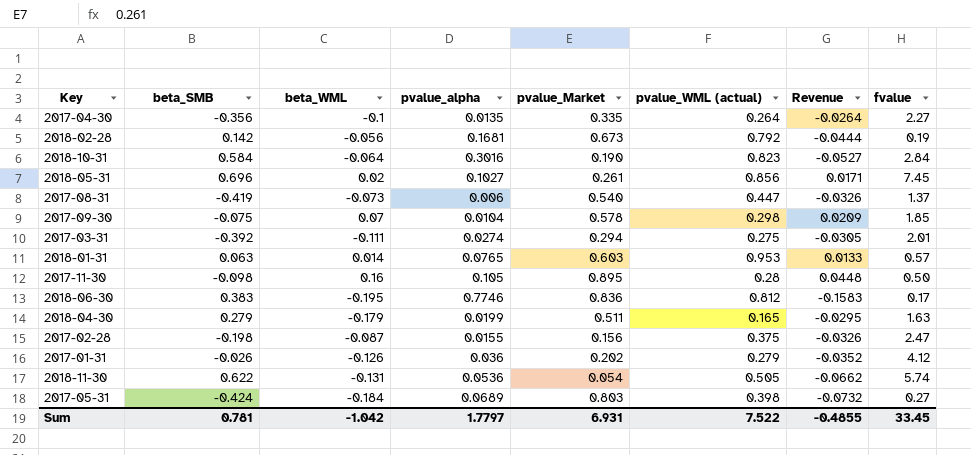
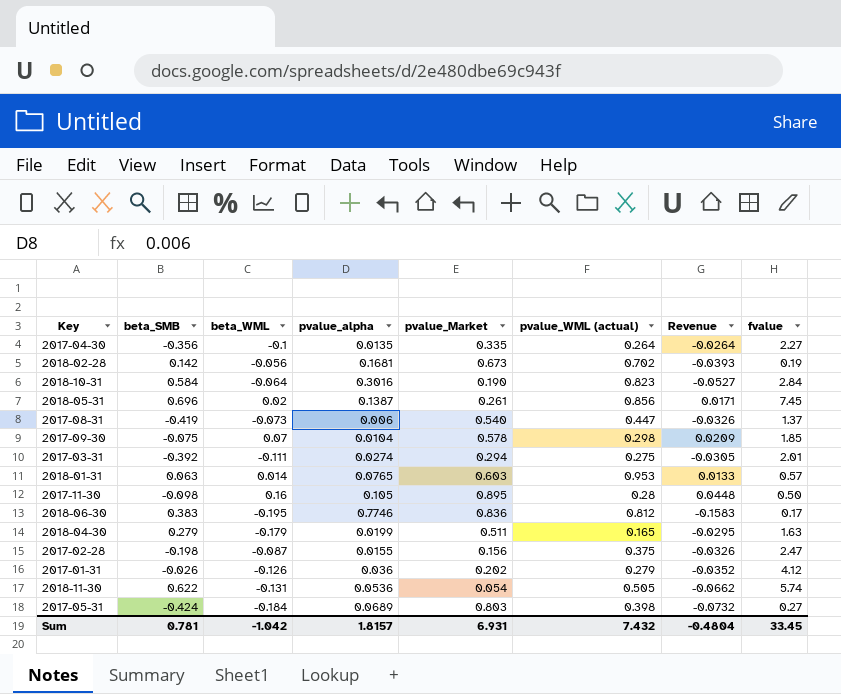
2018-02-28 | pvalue_WML (actual): 0.792 -> 0.702
2018-02-28 | Revenue: -0.0444 -> -0.0393
2018-05-31 | pvalue_alpha: 0.1027 -> 0.1387
Sum | pvalue_alpha: 1.7797 -> 1.8157
Sum | pvalue_WML (actual): 7.522 -> 7.432
Sum | Revenue: -0.4855 -> -0.4804

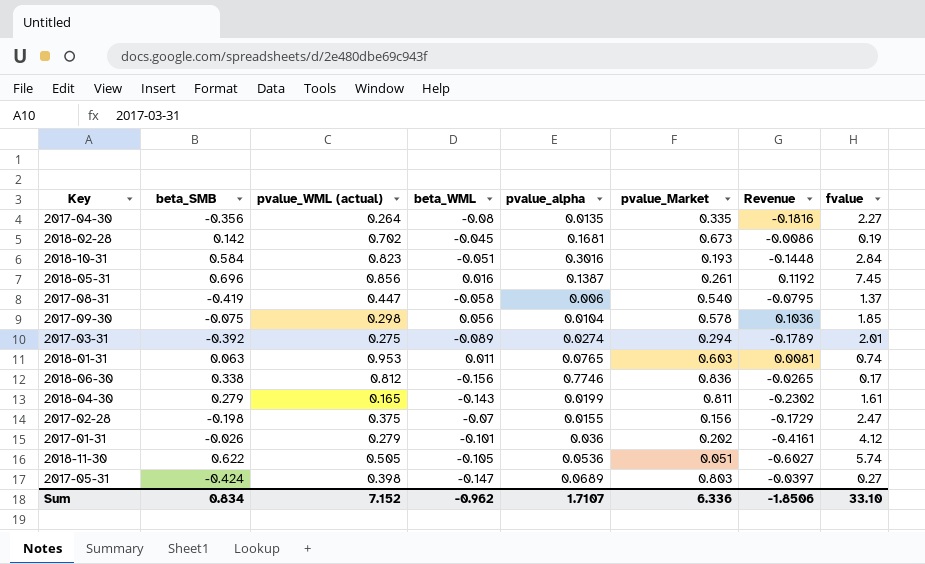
column pvalue_WML (actual) | position: 6 -> 3
column Revenue | formula: [beta_WML] * [pvalue_WML (actual)] -> [beta_WML] * [fvalue]
row 2017-11-30: -0.098 | 0.16 | 0.105 | 0.895 | 0.28 | 0.0448 | 0.50 -> none
2017-04-30 | beta_WML: -0.1 -> -0.08
2018-02-28 | beta_WML: -0.056 -> -0.045
2018-10-31 | beta_WML: -0.064 -> -0.051
2018-10-31 | pvalue_Market: 0.190 -> 0.193
2018-05-31 | beta_WML: 0.02 -> 0.016
2017-08-31 | beta_WML: -0.073 -> -0.058
2017-09-30 | beta_WML: 0.07 -> 0.056
2017-03-31 | beta_WML: -0.111 -> -0.089
2018-01-31 | beta_WML: 0.014 -> 0.011
2018-01-31 | fvalue: 0.57 -> 0.74
2018-06-30 | beta_SMB: 0.383 -> 0.338
2018-06-30 | beta_WML: -0.195 -> -0.156
2018-04-30 | beta_WML: -0.179 -> -0.143
2018-04-30 | pvalue_Market: 0.511 -> 0.811
2018-04-30 | fvalue: 1.63 -> 1.61
2017-02-28 | beta_WML: -0.087 -> -0.07
2017-01-31 | beta_WML: -0.126 -> -0.101
2018-11-30 | beta_WML: -0.131 -> -0.105
2018-11-30 | pvalue_Market: 0.054 -> 0.051
2017-05-31 | beta_WML: -0.184 -> -0.147
Sum | beta_SMB: 0.781 -> 0.834
Sum | pvalue_WML (actual): 7.432 -> 7.152
Sum | beta_WML: -1.042 -> -0.962
Sum | pvalue_alpha: 1.8157 -> 1.7107
Sum | pvalue_Market: 6.931 -> 6.336
Sum | Revenue: -0.4804 -> -1.8506
Sum | fvalue: 33.45 -> 33.10

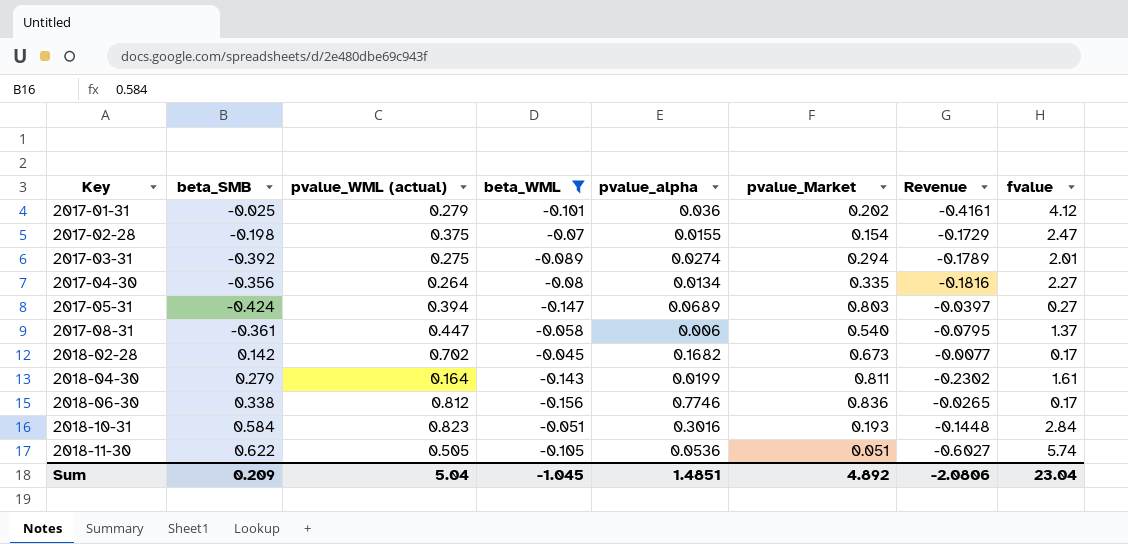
filter: none -> beta_WML <= -0.045
row order: none -> Key ascending
2017-01-31 | beta_SMB: -0.026 -> -0.025
2017-02-28 | pvalue_Market: 0.156 -> 0.154
2017-04-30 | pvalue_alpha: 0.0135 -> 0.0134
2017-05-31 | pvalue_WML (actual): 0.398 -> 0.394
2017-08-31 | beta_SMB: -0.419 -> -0.361
2018-02-28 | pvalue_alpha: 0.1681 -> 0.1682
2018-02-28 | Revenue: -0.0086 -> -0.0077
2018-02-28 | fvalue: 0.19 -> 0.17
2018-04-30 | pvalue_WML (actual): 0.165 -> 0.164
Sum | beta_SMB: 0.834 -> 0.209
Sum | pvalue_WML (actual): 7.152 -> 5.04
Sum | beta_WML: -0.962 -> -1.045
Sum | pvalue_alpha: 1.7107 -> 1.4851
Sum | pvalue_Market: 6.336 -> 4.892
Sum | Revenue: -1.8506 -> -2.0806
Sum | fvalue: 33.10 -> 23.04

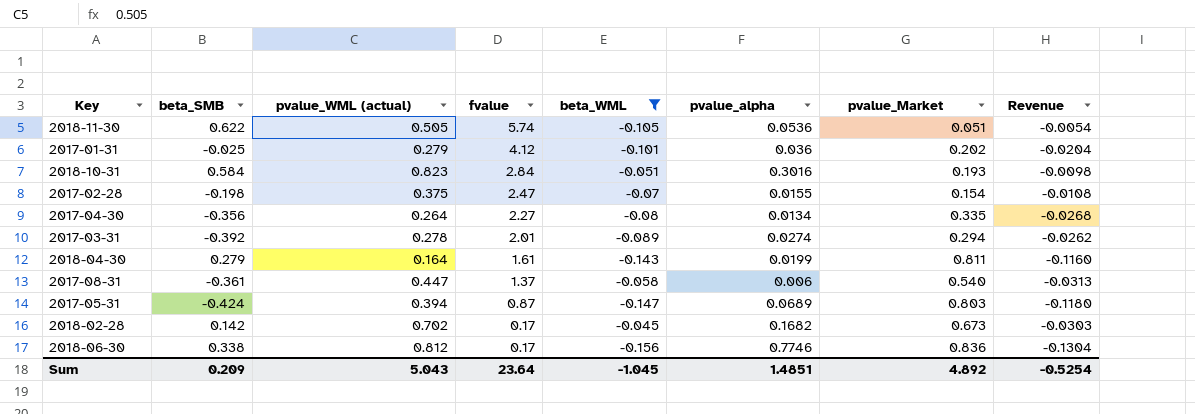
row order: Key ascending -> fvalue descending
column fvalue | position: 8 -> 4
column Revenue | formula: [beta_WML] * [fvalue] -> [beta_WML] * [pvalue_Market]
2017-03-31 | pvalue_WML (actual): 0.275 -> 0.278
2017-05-31 | fvalue: 0.27 -> 0.87
Sum | pvalue_WML (actual): 5.04 -> 5.043
Sum | fvalue: 23.04 -> 23.64
Sum | Revenue: -2.0806 -> -0.5254

